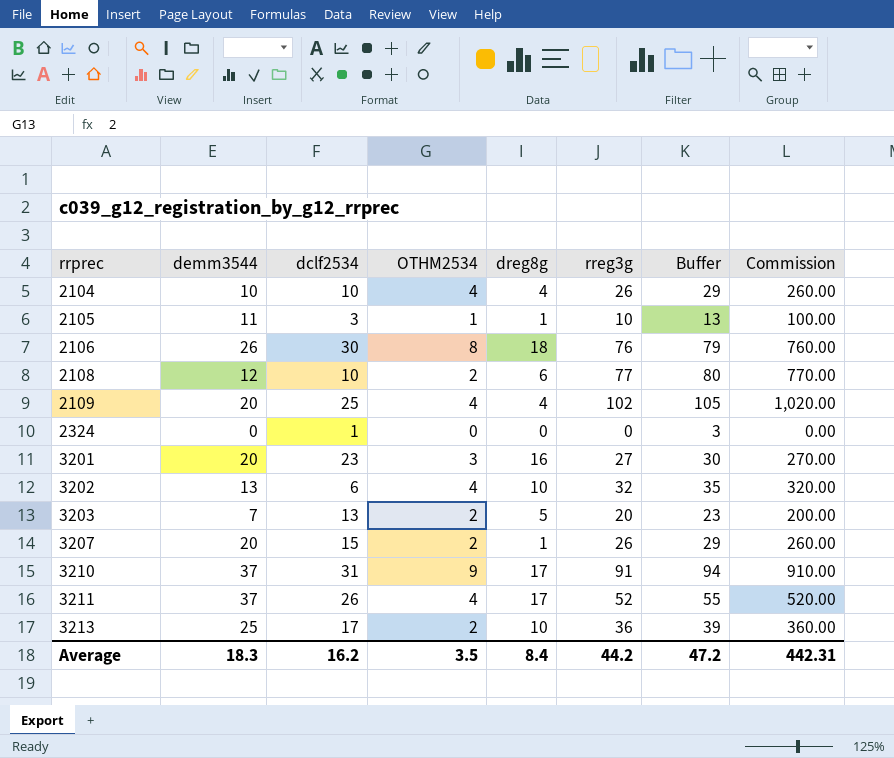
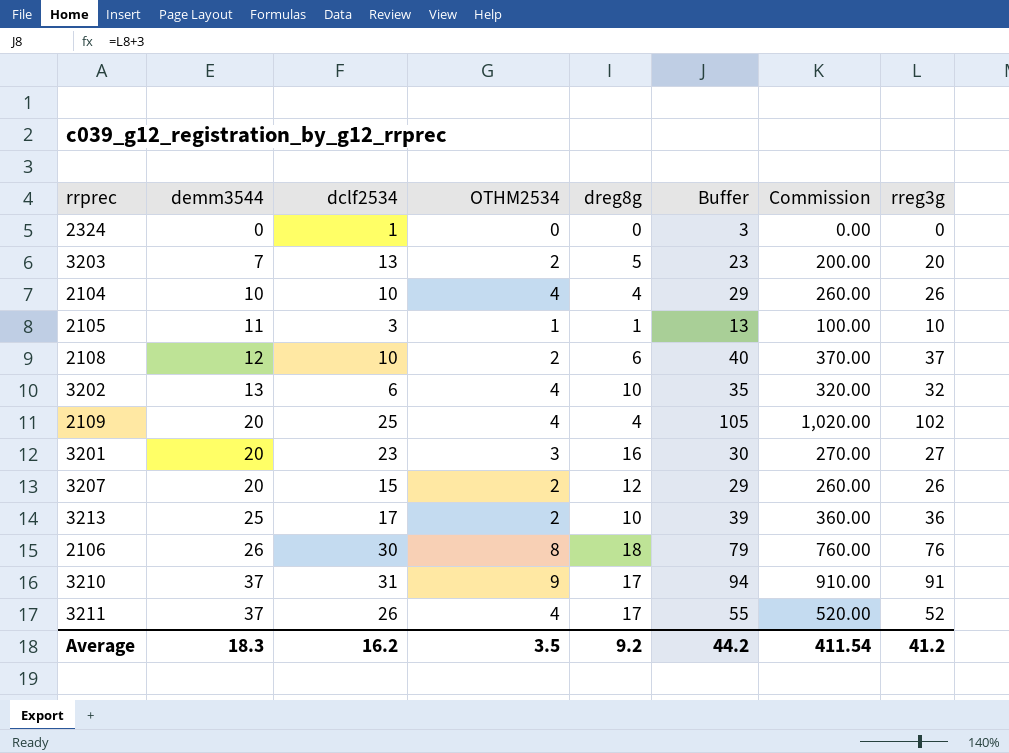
row order: rrprec ascending -> demm3544 ascending
column rreg3g | position: 6 -> 8
2108 | Buffer: 80 -> 40
2108 | Commission: 770.00 -> 370.00
2108 | rreg3g: 77 -> 37
3207 | dreg8g: 1 -> 12
Average | dreg8g: 8.4 -> 9.2
Average | Buffer: 47.2 -> 44.2
Average | Commission: 442.31 -> 411.54
Average | rreg3g: 44.2 -> 41.2

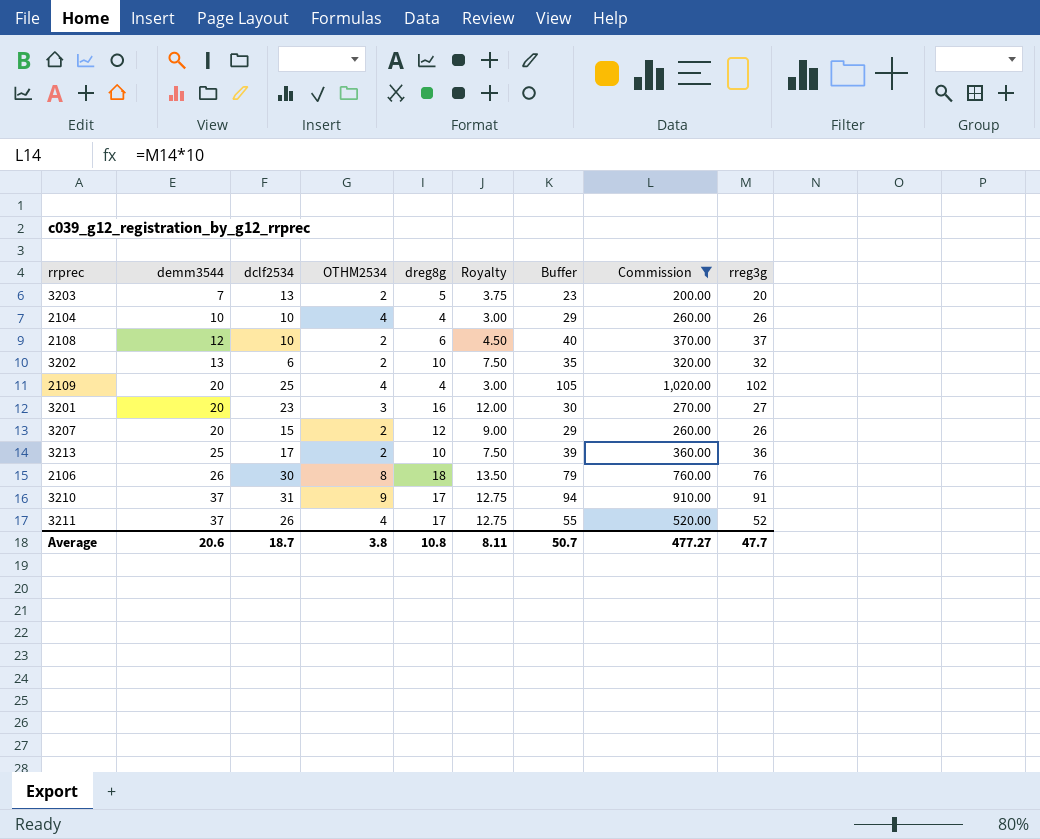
filter: none -> Commission >= 200.00
column Royalty | formula: none -> [dreg8g] * 0.75
3202 | OTHM2534: 4 -> 2
Average | demm3544: 18.3 -> 20.6
Average | dclf2534: 16.2 -> 18.7
Average | OTHM2534: 3.5 -> 3.8
Average | dreg8g: 9.2 -> 10.8
Average | Buffer: 44.2 -> 50.7
Average | Commission: 411.54 -> 477.27
Average | rreg3g: 41.2 -> 47.7

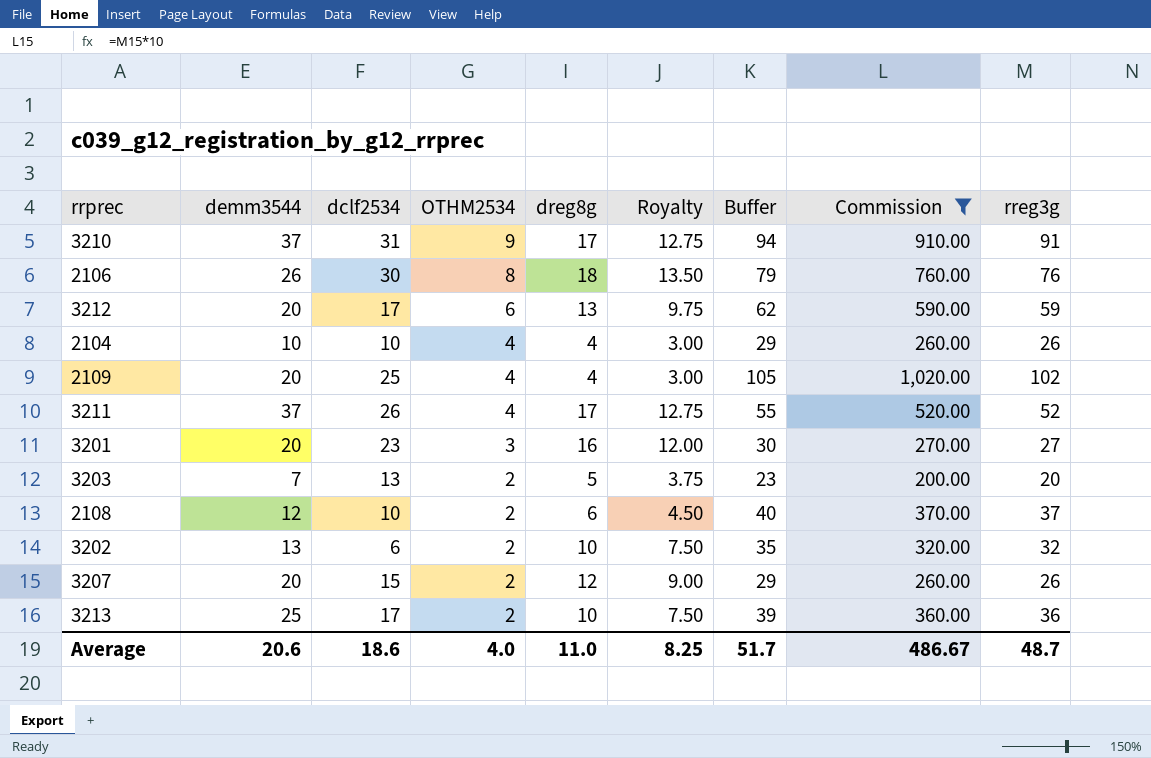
row order: demm3544 ascending -> OTHM2534 descending
row 3212: none -> 20 | 17 | 6 | 13 | 9.75 | 62 | 590.00 | 59
Average | dclf2534: 18.7 -> 18.6
Average | OTHM2534: 3.8 -> 4.0
Average | dreg8g: 10.8 -> 11.0
Average | Royalty: 8.11 -> 8.25
Average | Buffer: 50.7 -> 51.7
Average | Commission: 477.27 -> 486.67
Average | rreg3g: 47.7 -> 48.7

